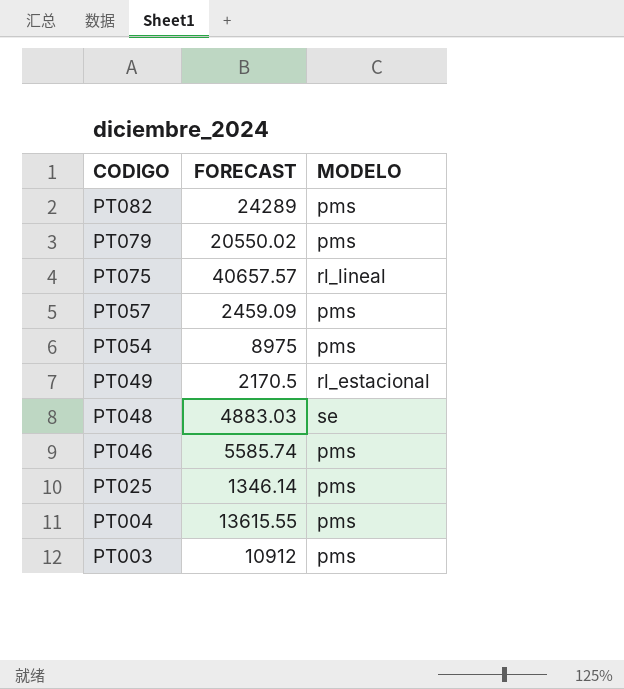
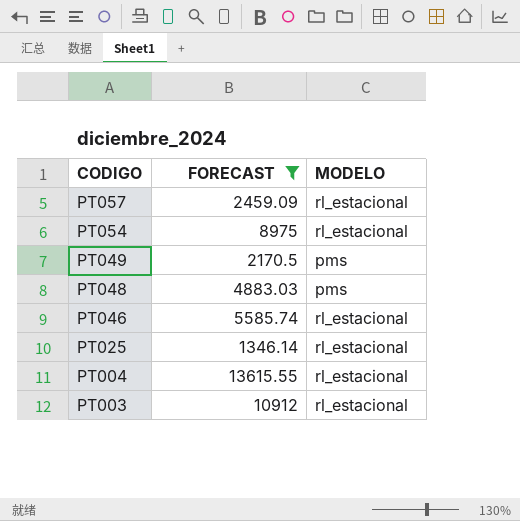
filter: none -> FORECAST <= 13615.55
PT057 | MODELO: pms -> rl_estacional
PT054 | MODELO: pms -> rl_estacional
PT049 | MODELO: rl_estacional -> pms
PT048 | MODELO: se -> pms
PT046 | MODELO: pms -> rl_estacional
PT025 | MODELO: pms -> rl_estacional
PT004 | MODELO: pms -> rl_estacional
PT003 | MODELO: pms -> rl_estacional

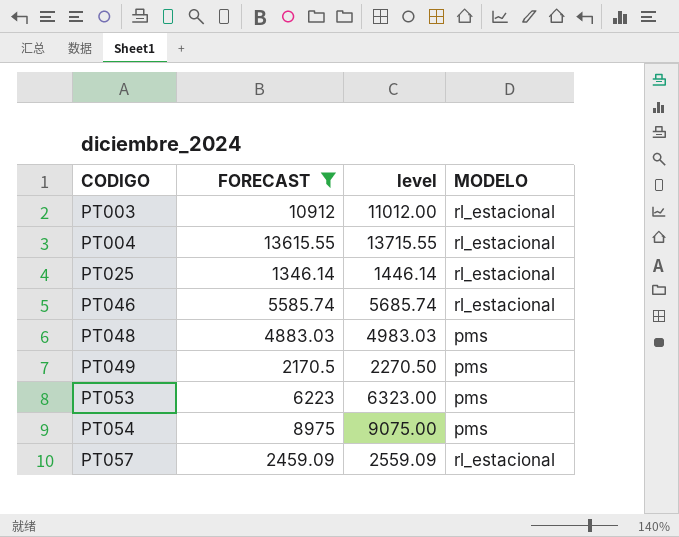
row order: CODIGO descending -> CODIGO ascending
column level | formula: none -> [FORECAST] + 100
row PT053: none -> 6223 | 6323.00 | pms
PT054 | MODELO: rl_estacional -> pms

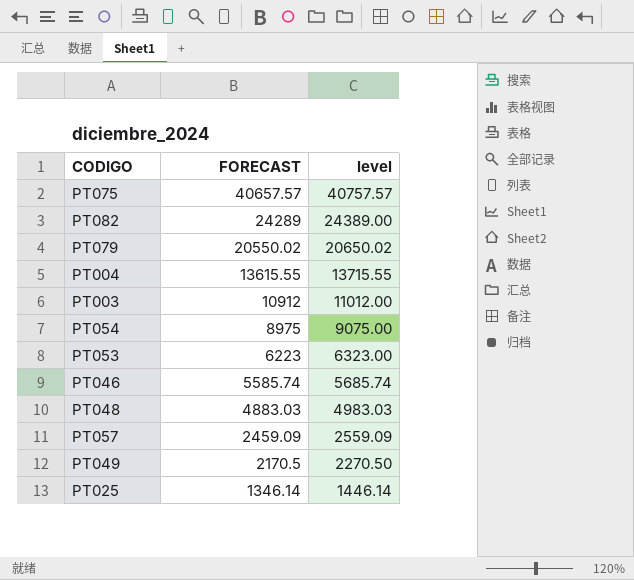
filter: FORECAST <= 13615.55 -> none
row order: CODIGO ascending -> FORECAST descending
column MODELO | position: 4 -> none

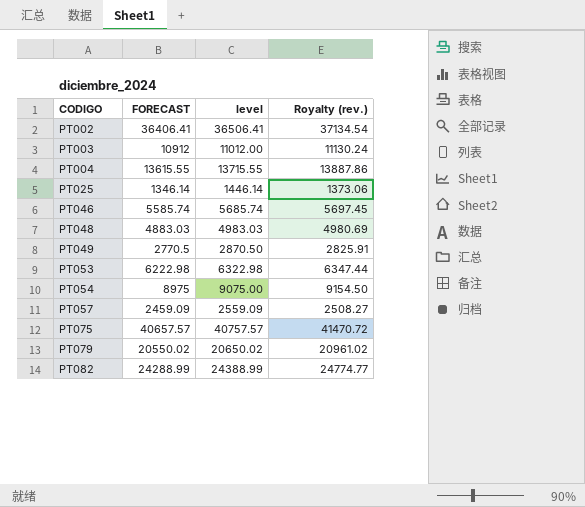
row order: FORECAST descending -> CODIGO ascending
column Royalty (rev.) | formula: none -> [FORECAST] * 1.02
row PT002: none -> 36406.41 | 36506.41 | 37134.54
PT049 | FORECAST: 2170.5 -> 2770.5
PT049 | level: 2270.50 -> 2870.50
PT053 | FORECAST: 6223 -> 6222.98
PT053 | level: 6323.00 -> 6322.98
PT082 | FORECAST: 24289 -> 24288.99
PT082 | level: 24389.00 -> 24388.99

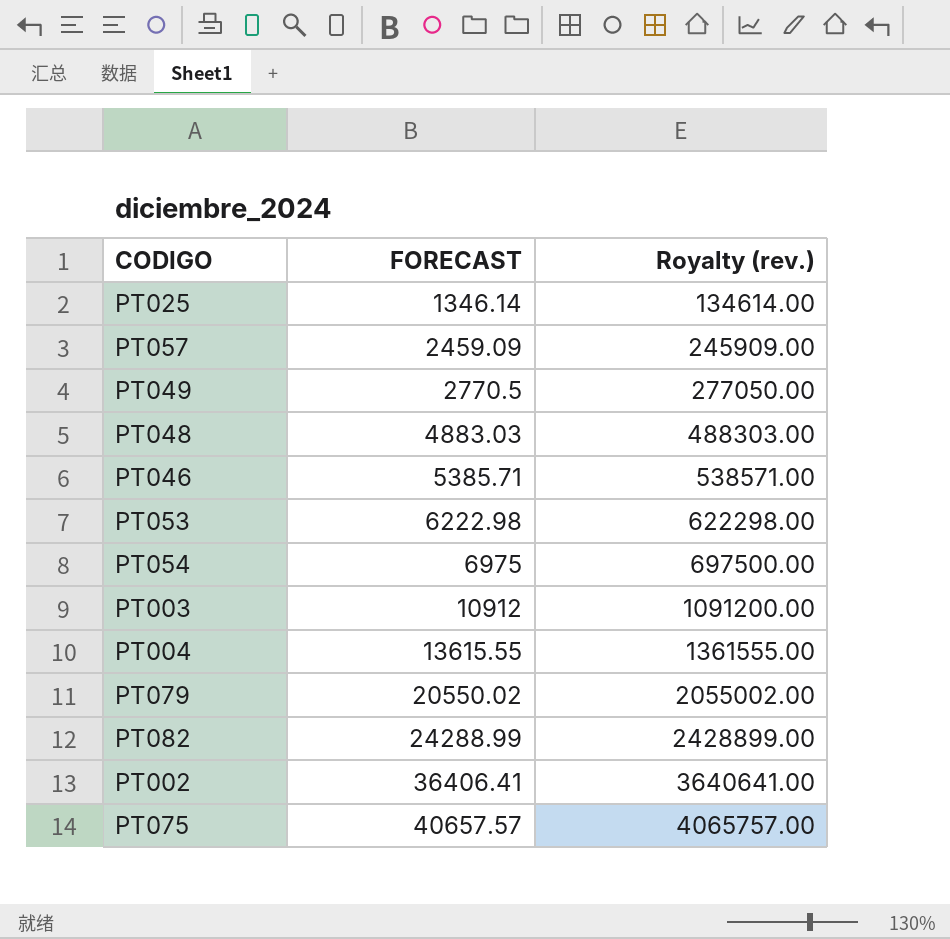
row order: CODIGO ascending -> FORECAST ascending
column level | formula: [FORECAST] + 100 -> none
column Royalty (rev.) | formula: [FORECAST] * 1.02 -> [FORECAST] * 100
PT046 | FORECAST: 5585.74 -> 5385.71
PT054 | FORECAST: 8975 -> 6975

